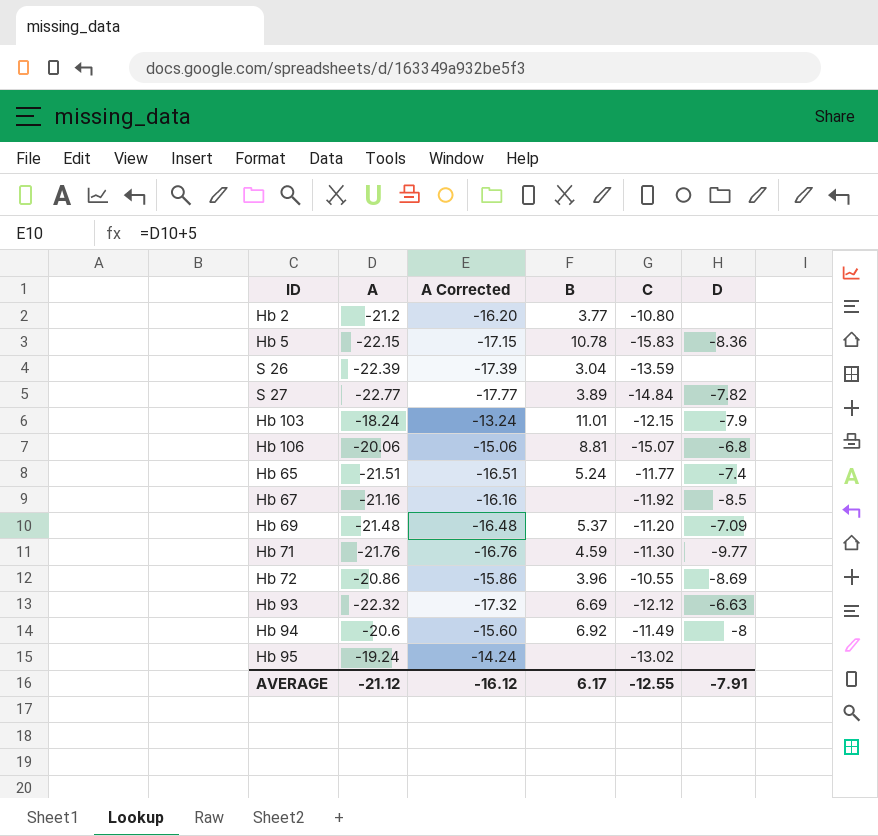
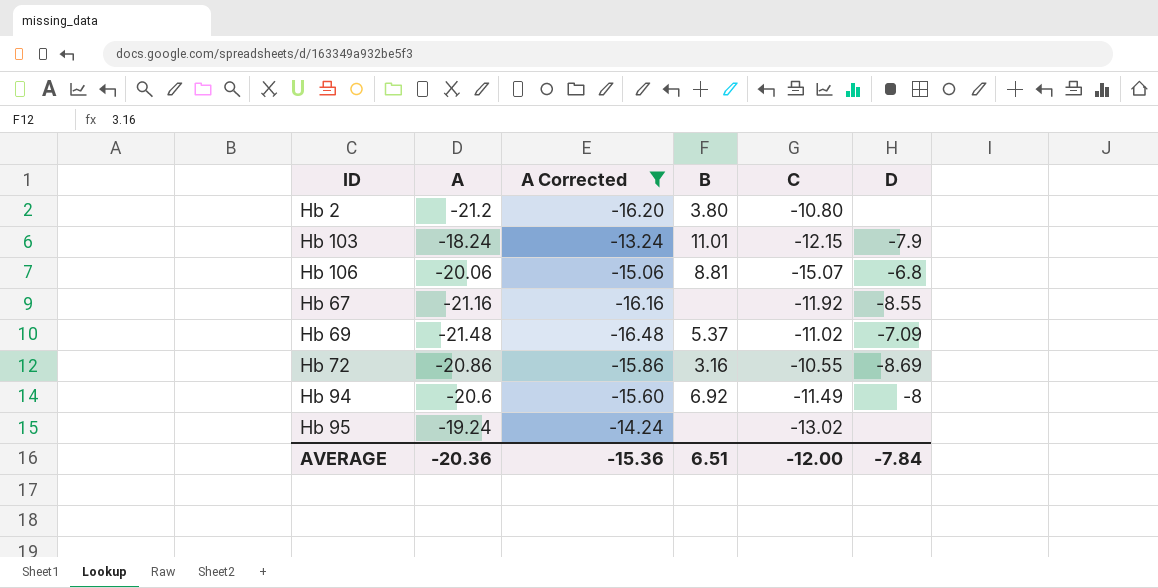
filter: none -> A Corrected >= -16.48
Hb 2 | B: 3.77 -> 3.80
Hb 67 | D: -8.5 -> -8.55
Hb 69 | C: -11.20 -> -11.02
Hb 72 | B: 3.96 -> 3.16
AVERAGE | A: -21.12 -> -20.36
AVERAGE | A Corrected: -16.12 -> -15.36
AVERAGE | B: 6.17 -> 6.51
AVERAGE | C: -12.55 -> -12.00
AVERAGE | D: -7.91 -> -7.84

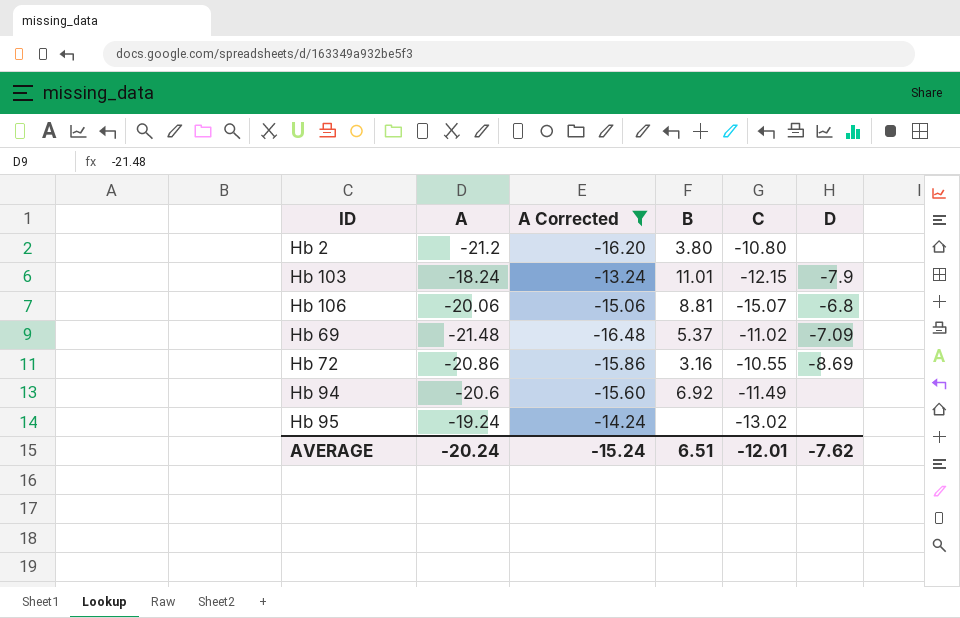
row Hb 67: -21.16 | -16.16 | none | -11.92 | -8.55 -> none
Hb 94 | D: -8 -> none
AVERAGE | A: -20.36 -> -20.24
AVERAGE | A Corrected: -15.36 -> -15.24
AVERAGE | C: -12.00 -> -12.01
AVERAGE | D: -7.84 -> -7.62

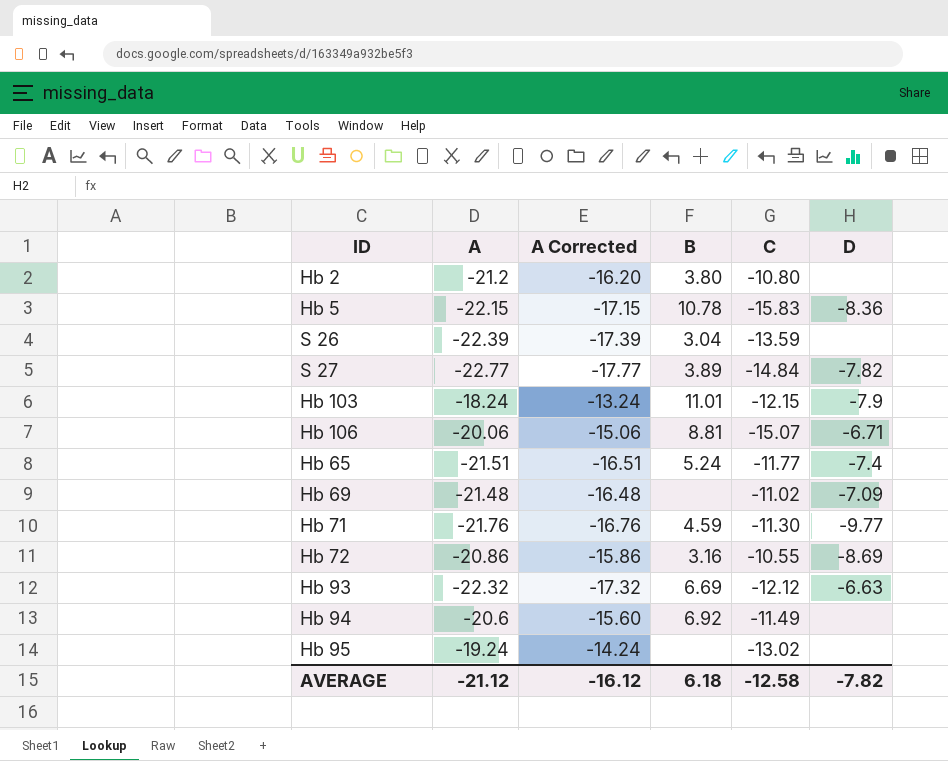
filter: A Corrected >= -16.48 -> none
Hb 106 | D: -6.8 -> -6.71
Hb 69 | B: 5.37 -> none
AVERAGE | A: -20.24 -> -21.12
AVERAGE | A Corrected: -15.24 -> -16.12
AVERAGE | B: 6.51 -> 6.18
AVERAGE | C: -12.01 -> -12.58
AVERAGE | D: -7.62 -> -7.82

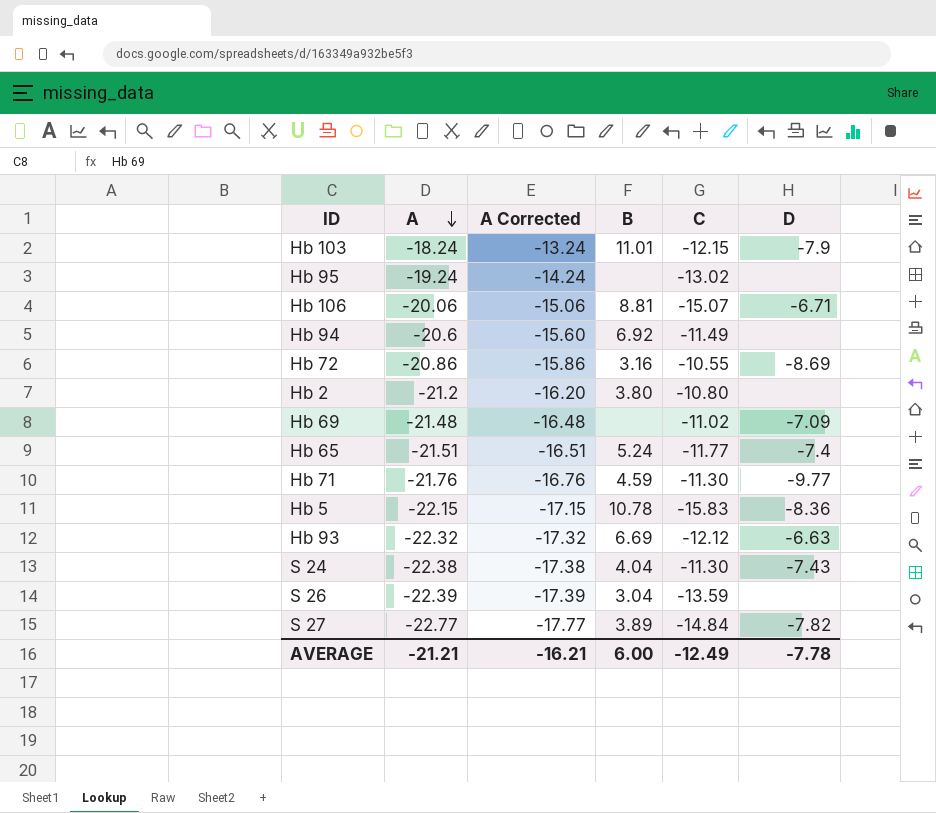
row order: none -> A descending
row S 24: none -> -22.38 | -17.38 | 4.04 | -11.30 | -7.43
AVERAGE | A: -21.12 -> -21.21
AVERAGE | A Corrected: -16.12 -> -16.21
AVERAGE | B: 6.18 -> 6.00
AVERAGE | C: -12.58 -> -12.49
AVERAGE | D: -7.82 -> -7.78

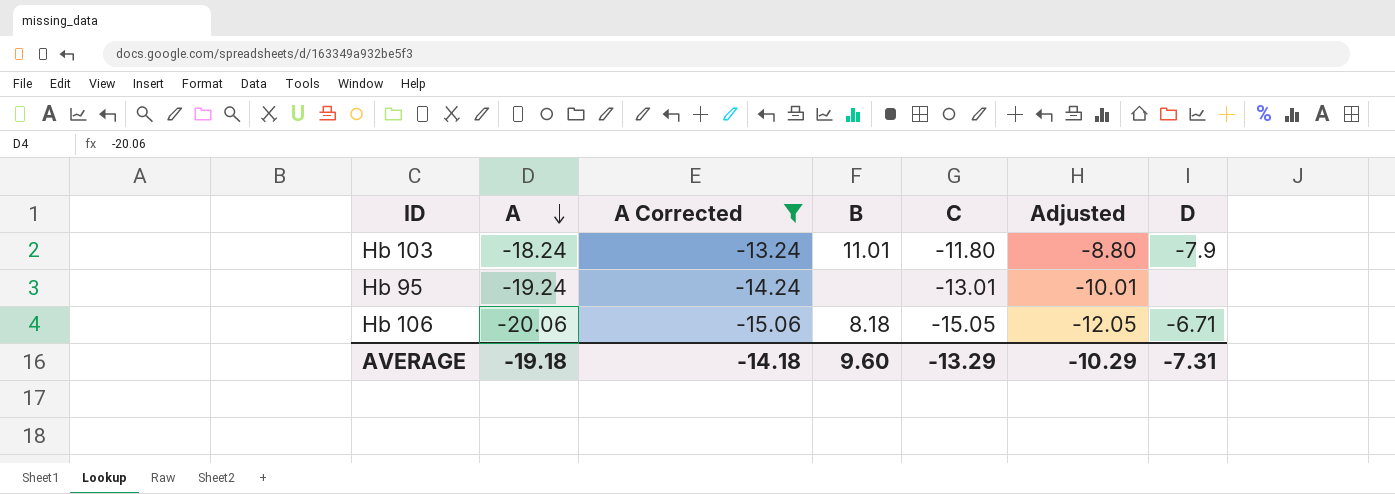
filter: none -> A Corrected >= -15.06
column Adjusted | formula: none -> [C] + 3
Hb 103 | C: -12.15 -> -11.80
Hb 95 | C: -13.02 -> -13.01
Hb 106 | B: 8.81 -> 8.18
Hb 106 | C: -15.07 -> -15.05
AVERAGE | A: -21.21 -> -19.18
AVERAGE | A Corrected: -16.21 -> -14.18
AVERAGE | B: 6.00 -> 9.60
AVERAGE | C: -12.49 -> -13.29
AVERAGE | D: -7.78 -> -7.31

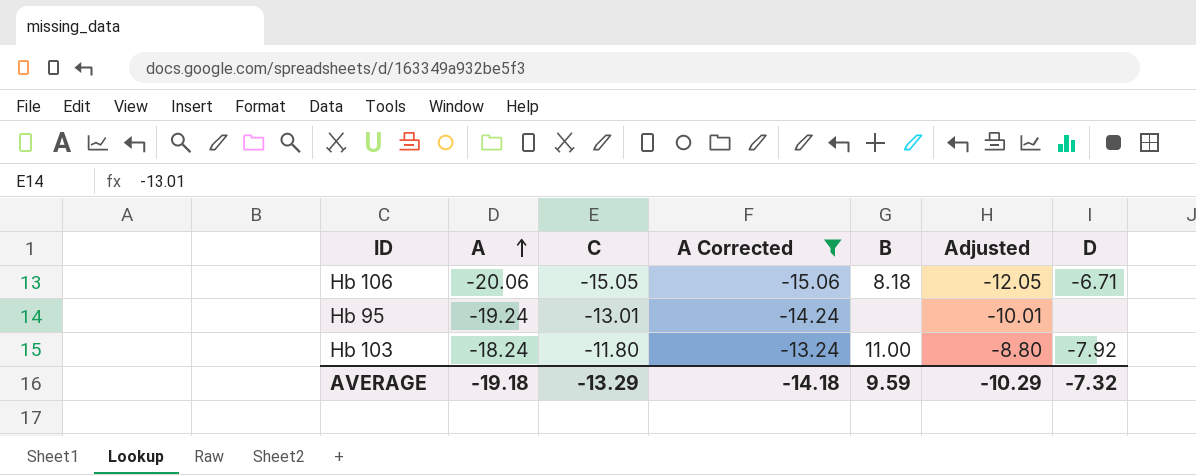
row order: A descending -> A ascending
column C | position: 5 -> 3
Hb 103 | B: 11.01 -> 11.00
Hb 103 | D: -7.9 -> -7.92
AVERAGE | B: 9.60 -> 9.59
AVERAGE | D: -7.31 -> -7.32

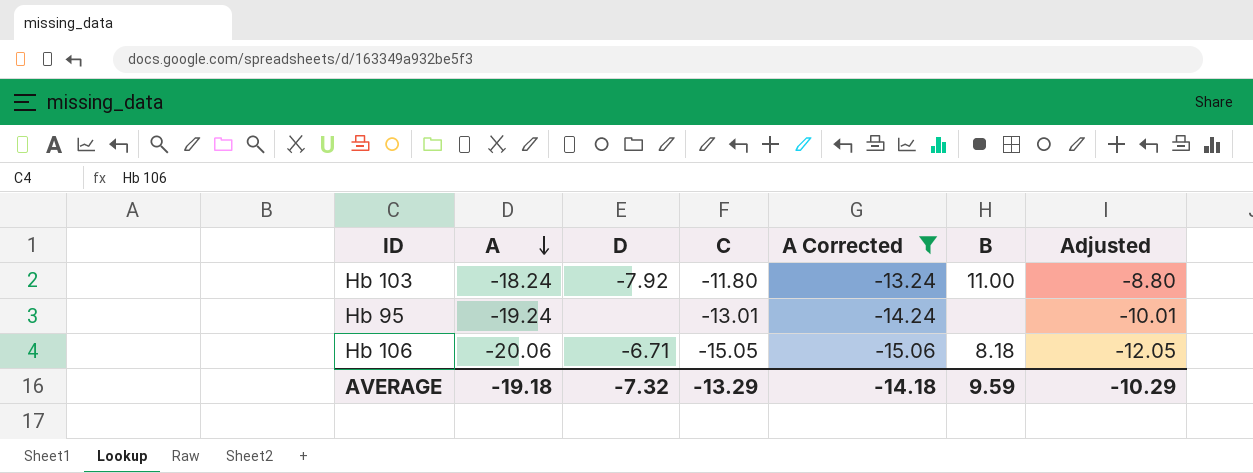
row order: A ascending -> A descending
column D | position: 7 -> 3

